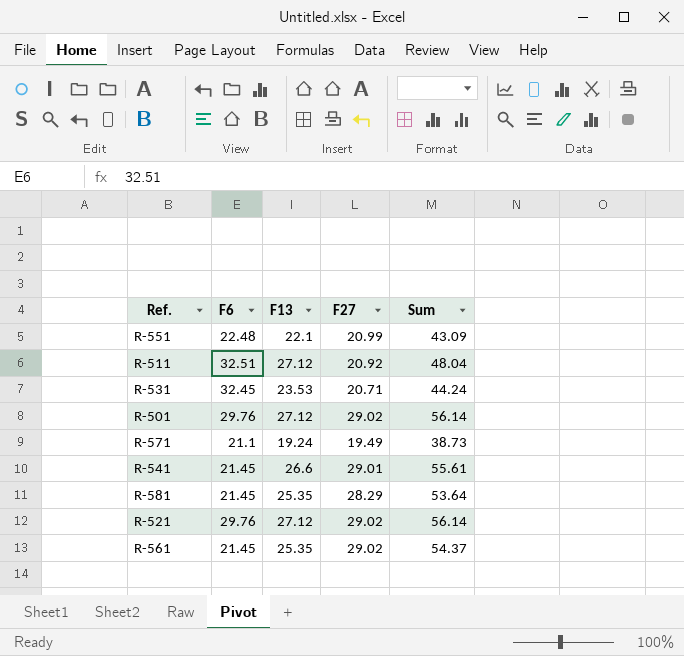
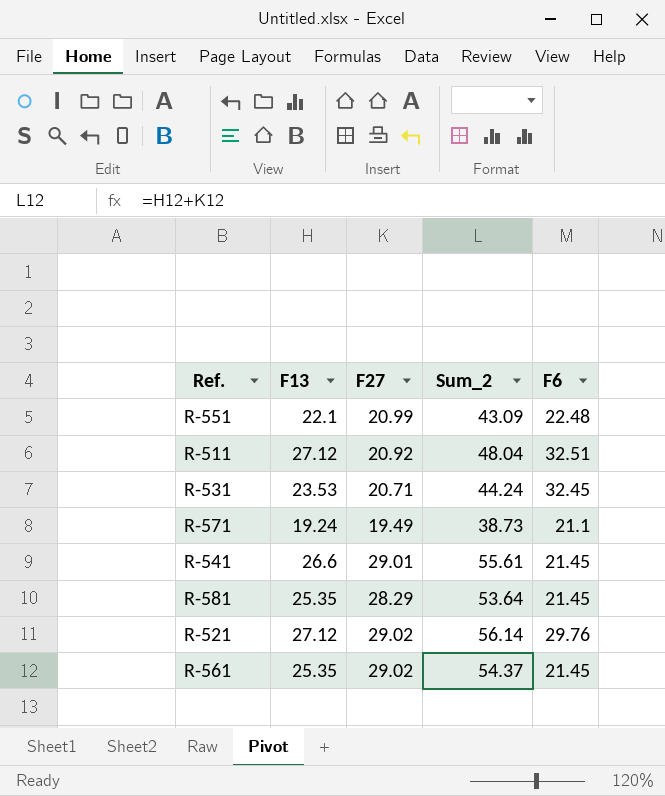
column name: Sum -> Sum_2
column F6 | position: 2 -> 5
row R-501: 29.76 | 27.12 | 29.02 | 56.14 -> none

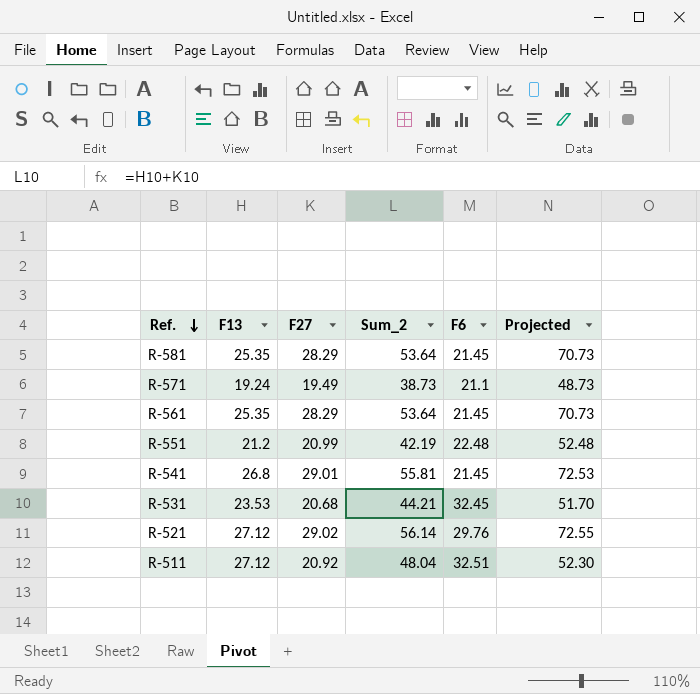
row order: none -> Ref. descending
column Projected | formula: none -> [F27] * 2.5
R-561 | F27: 29.02 -> 28.29
R-561 | Sum_2: 54.37 -> 53.64
R-551 | F13: 22.1 -> 21.2
R-551 | Sum_2: 43.09 -> 42.19
R-541 | F13: 26.6 -> 26.8
R-541 | Sum_2: 55.61 -> 55.81
R-531 | F27: 20.71 -> 20.68
R-531 | Sum_2: 44.24 -> 44.21

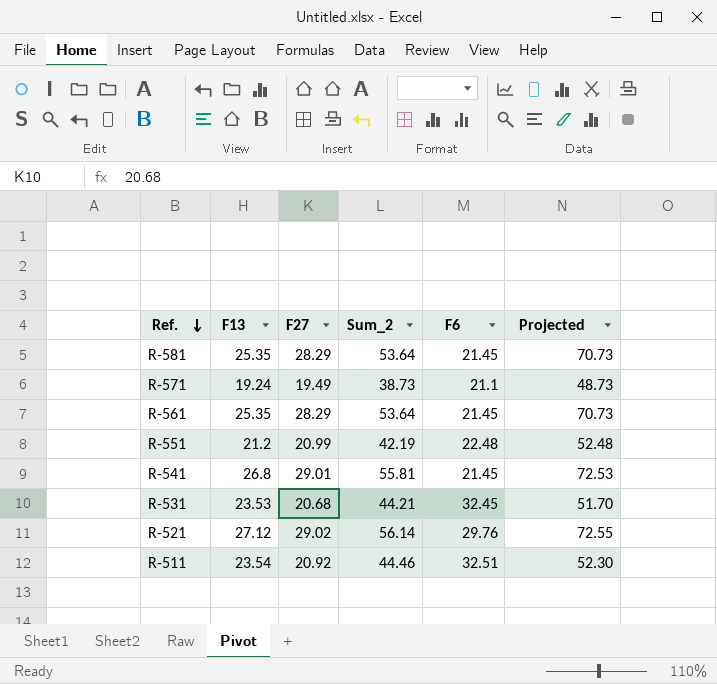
R-511 | F13: 27.12 -> 23.54
R-511 | Sum_2: 48.04 -> 44.46

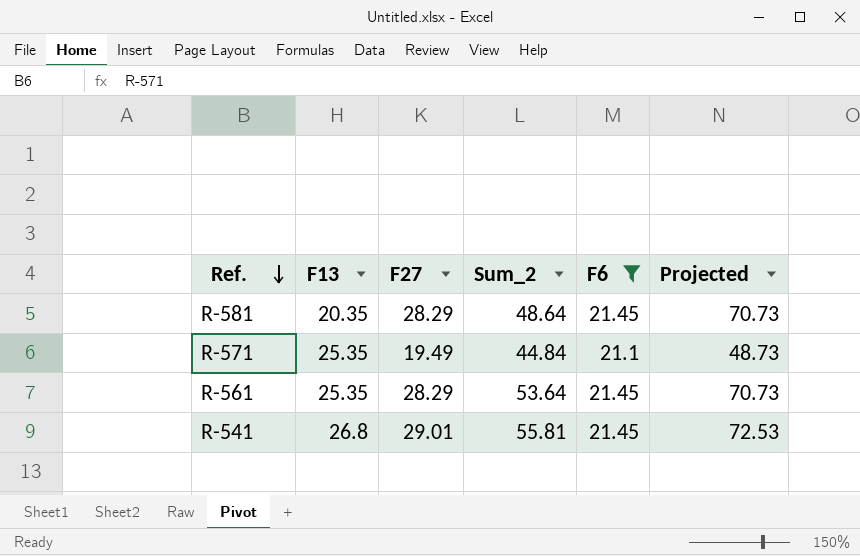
filter: none -> F6 <= 21.45
R-581 | F13: 25.35 -> 20.35
R-581 | Sum_2: 53.64 -> 48.64
R-571 | F13: 19.24 -> 25.35
R-571 | Sum_2: 38.73 -> 44.84

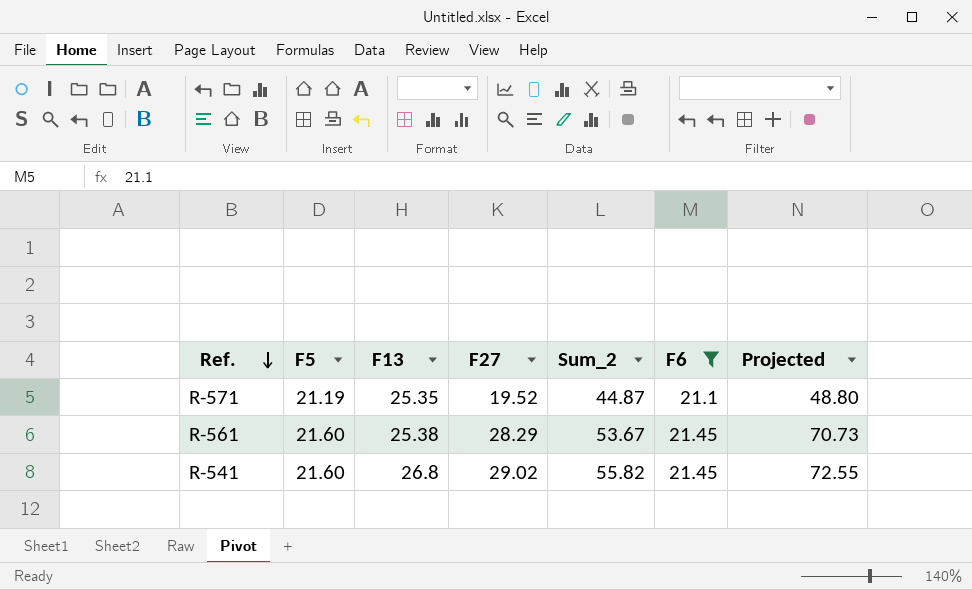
column F5 | position: none -> 2
row R-581: 20.35 | 28.29 | 48.64 | 21.45 | 70.73 -> none
R-571 | F27: 19.49 -> 19.52
R-571 | Sum_2: 44.84 -> 44.87
R-571 | Projected: 48.73 -> 48.80
R-561 | F13: 25.35 -> 25.38
R-561 | Sum_2: 53.64 -> 53.67
R-541 | F27: 29.01 -> 29.02
R-541 | Sum_2: 55.81 -> 55.82
R-541 | Projected: 72.53 -> 72.55

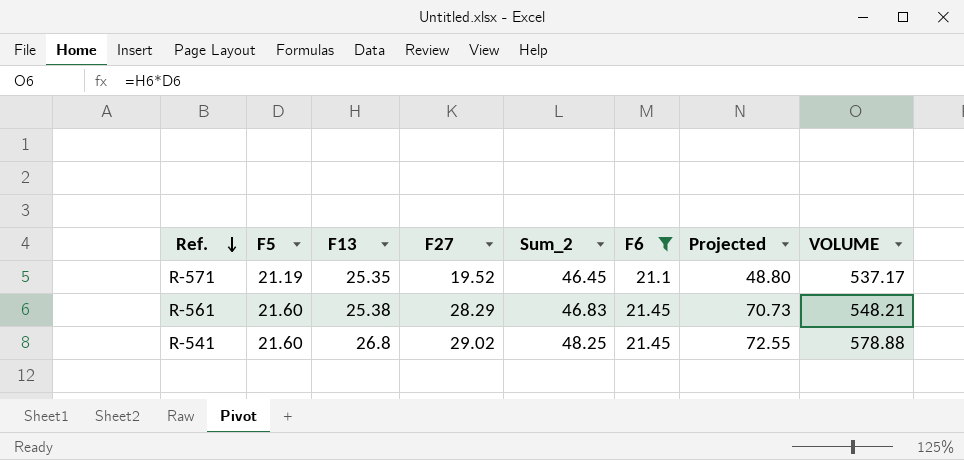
column Sum_2 | formula: [F13] + [F27] -> [F13] + [F6]
column VOLUME | formula: none -> [F5] * [F13]

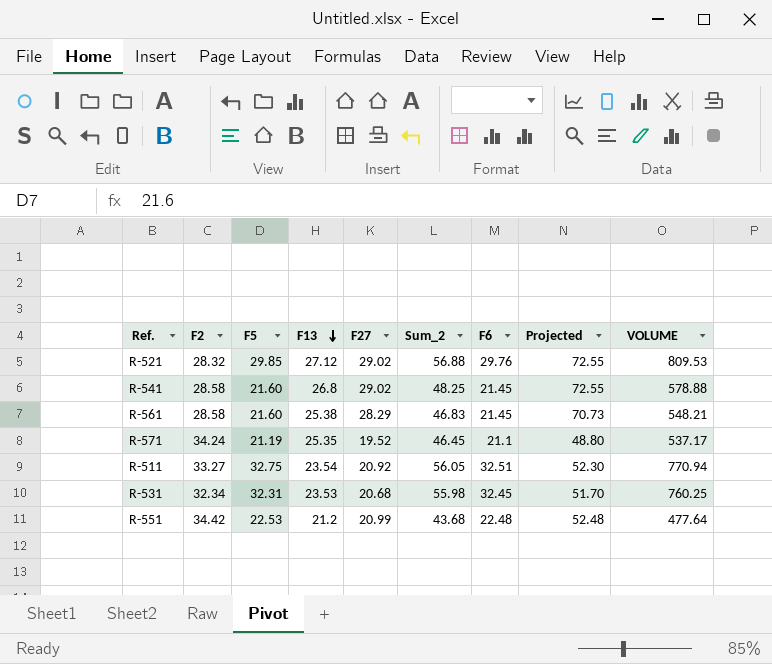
filter: F6 <= 21.45 -> none
row order: Ref. descending -> F13 descending
column F2 | position: none -> 2

